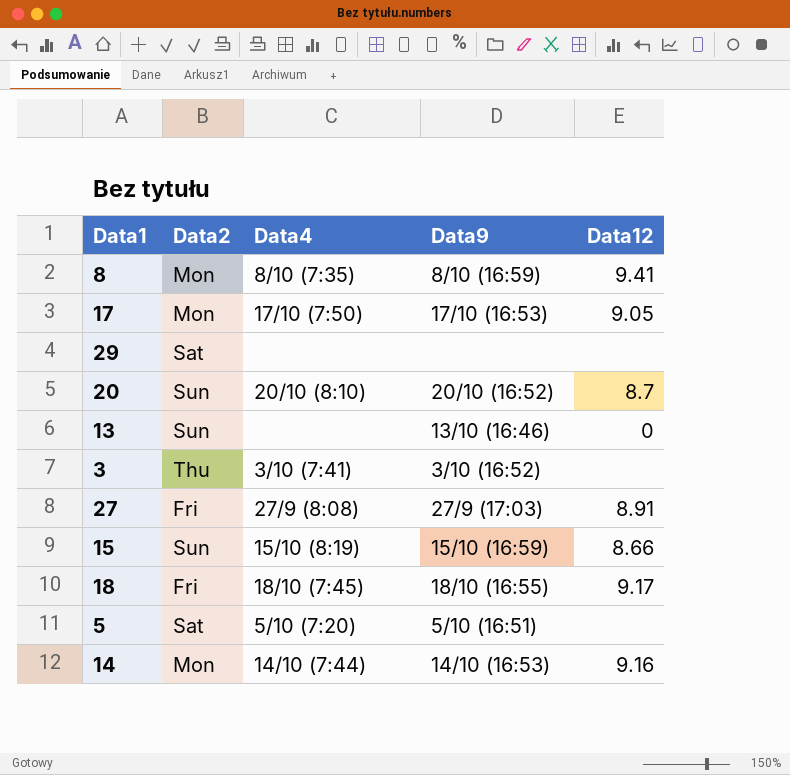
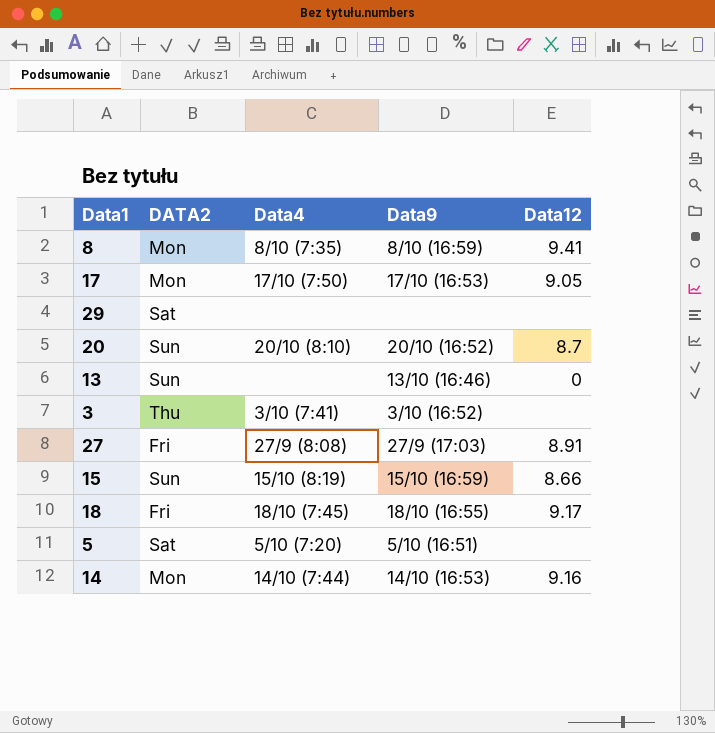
column name: Data2 -> DATA2

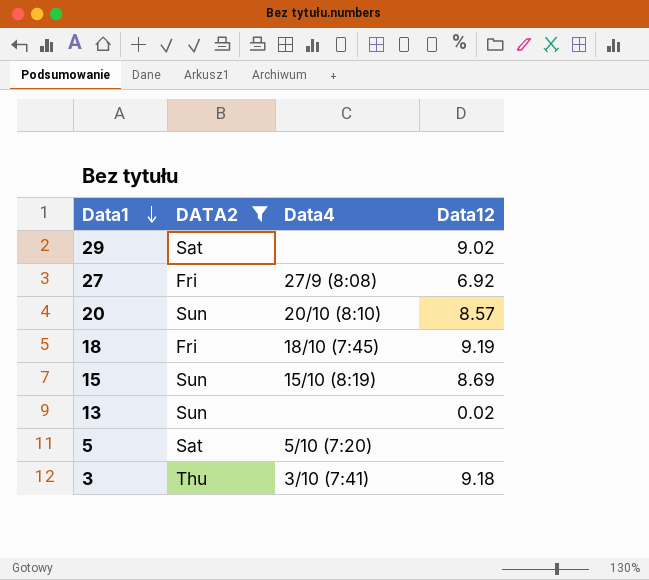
filter: none -> DATA2 != Mon
row order: none -> Data1 descending
column Data9 | position: 4 -> none
29 | Data12: none -> 9.02
27 | Data12: 8.91 -> 6.92
20 | Data12: 8.7 -> 8.57
18 | Data12: 9.17 -> 9.19
15 | Data12: 8.66 -> 8.69
13 | Data12: 0 -> 0.02
3 | Data12: none -> 9.18

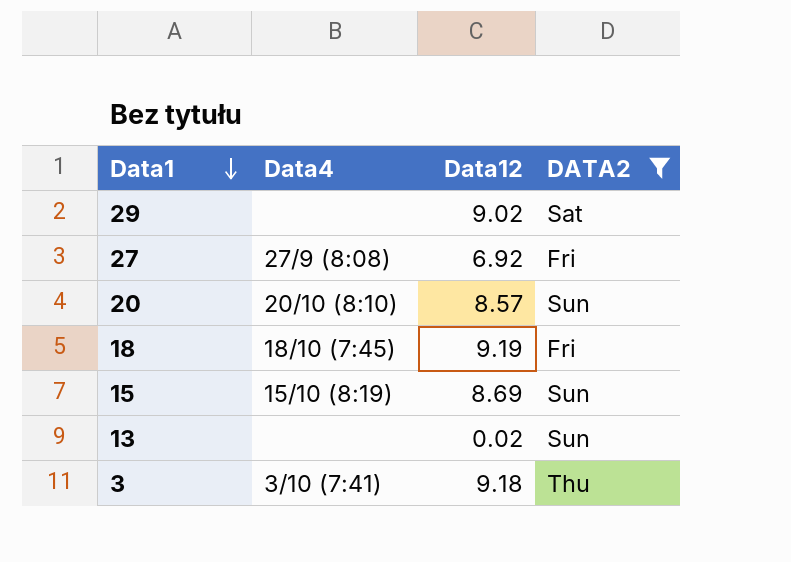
column DATA2 | position: 2 -> 4
row 5: Sat | 5/10 (7:20) | none -> none

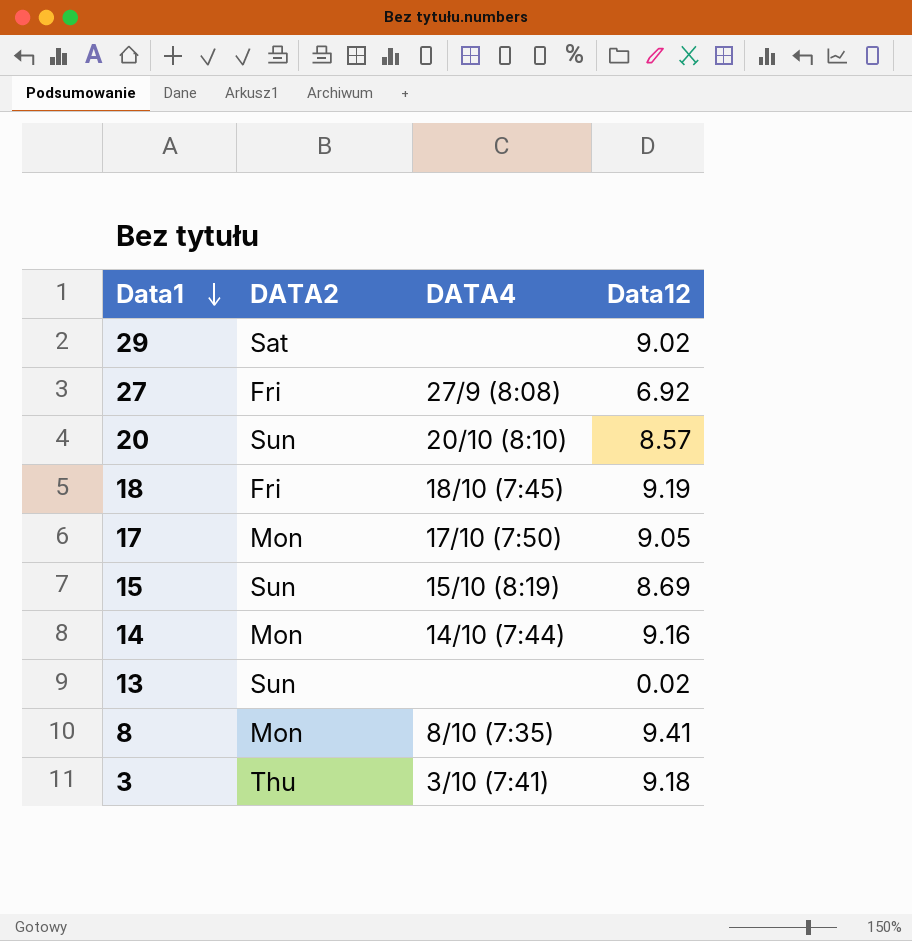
filter: DATA2 != Mon -> none
column DATA2 | position: 4 -> 2
column name: Data4 -> DATA4

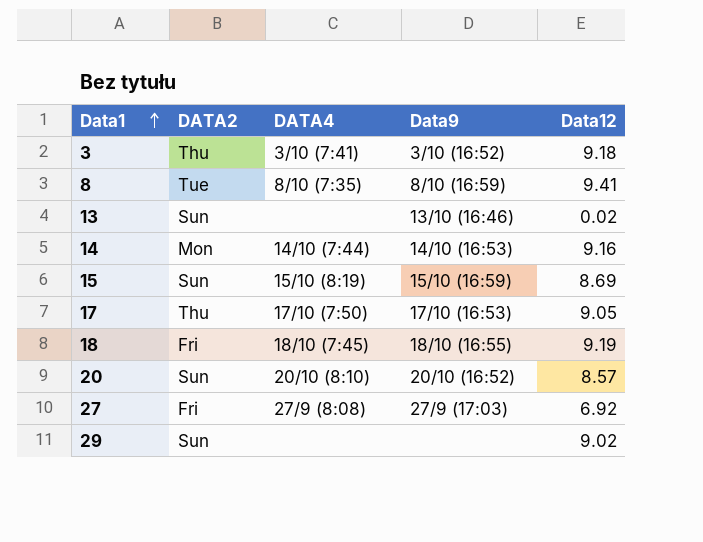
row order: Data1 descending -> Data1 ascending
column Data9 | position: none -> 4
8 | DATA2: Mon -> Tue
17 | DATA2: Mon -> Thu
29 | DATA2: Sat -> Sun

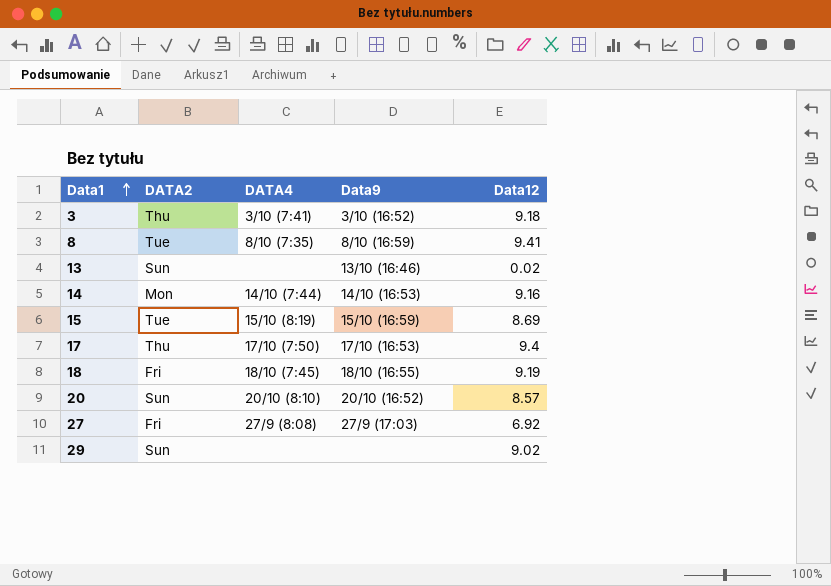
15 | DATA2: Sun -> Tue
17 | Data12: 9.05 -> 9.4

